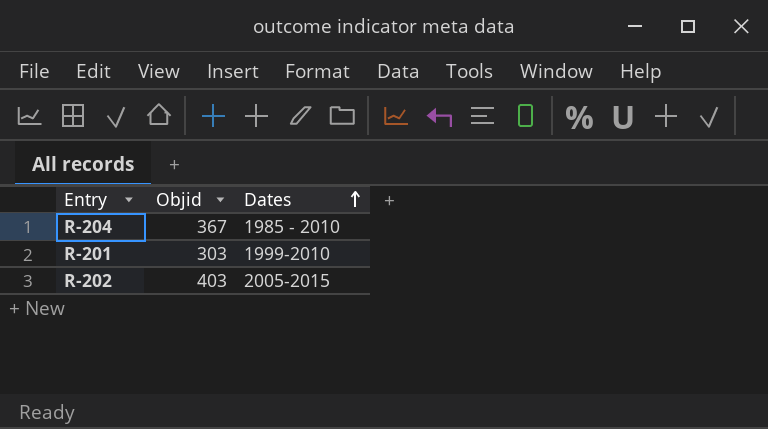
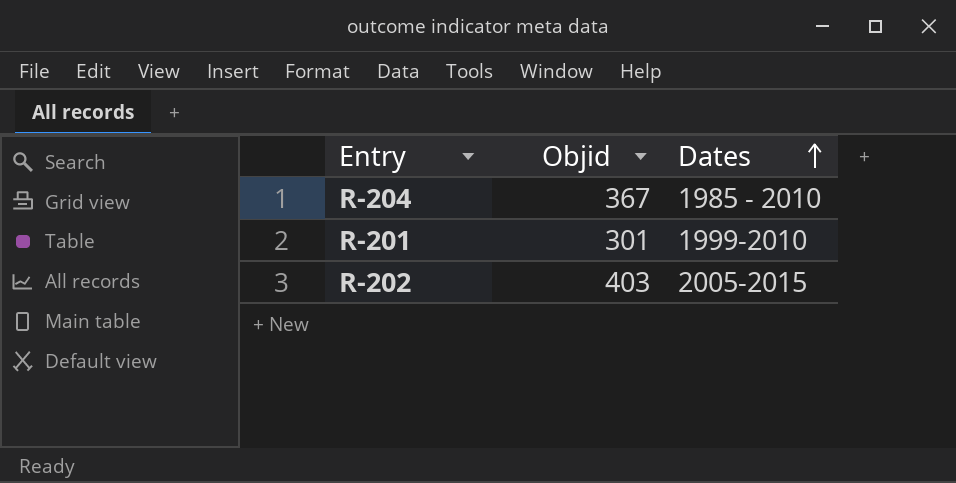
R-201 | Objid: 303 -> 301

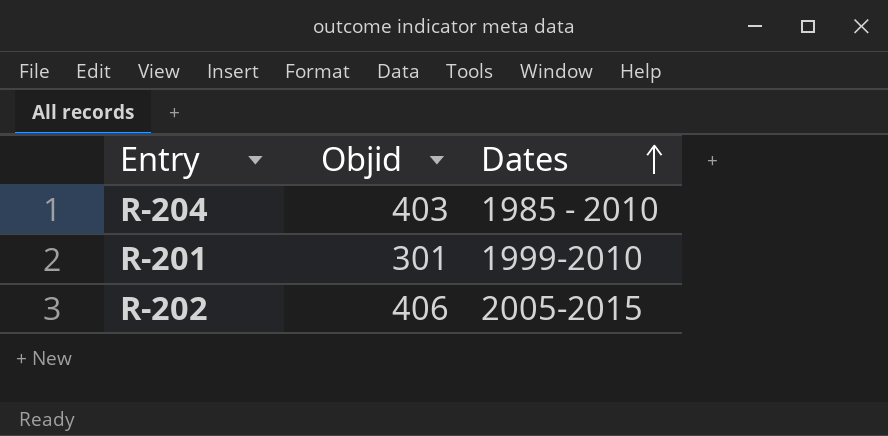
R-204 | Objid: 367 -> 403
R-202 | Objid: 403 -> 406

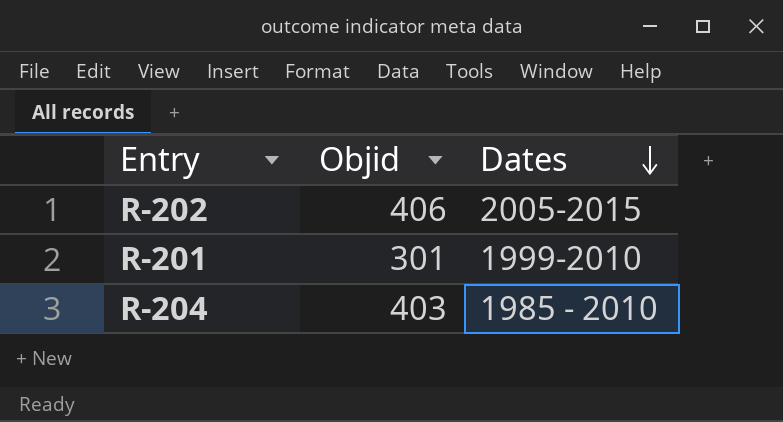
row order: Dates ascending -> Dates descending

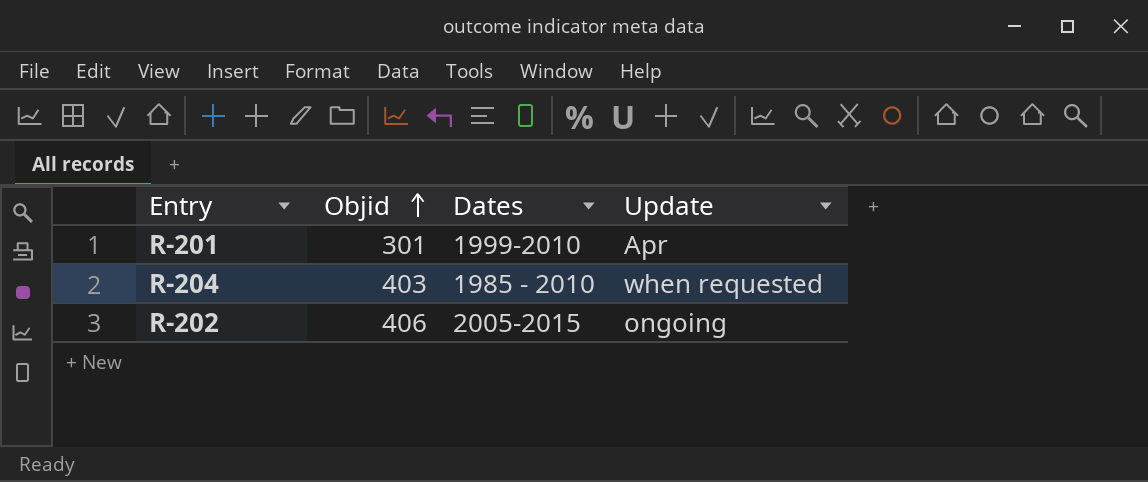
row order: Dates descending -> Objid ascending
column Update | position: none -> 4

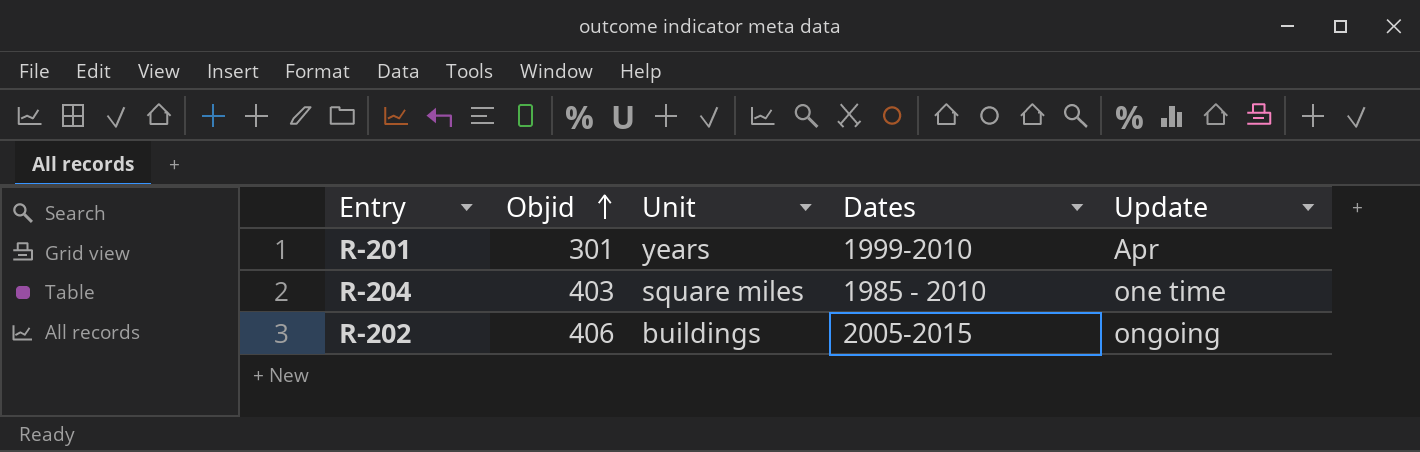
column Unit | position: none -> 3
R-204 | Update: when requested -> one time

